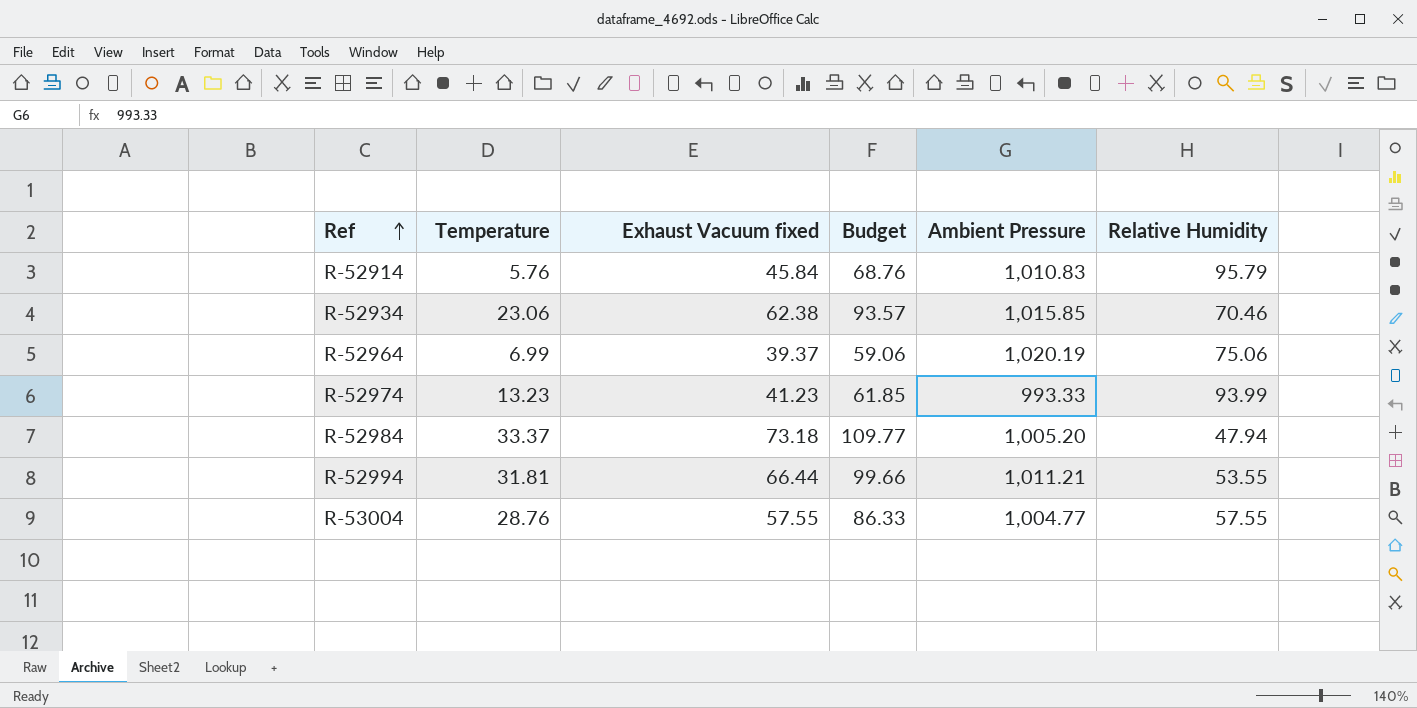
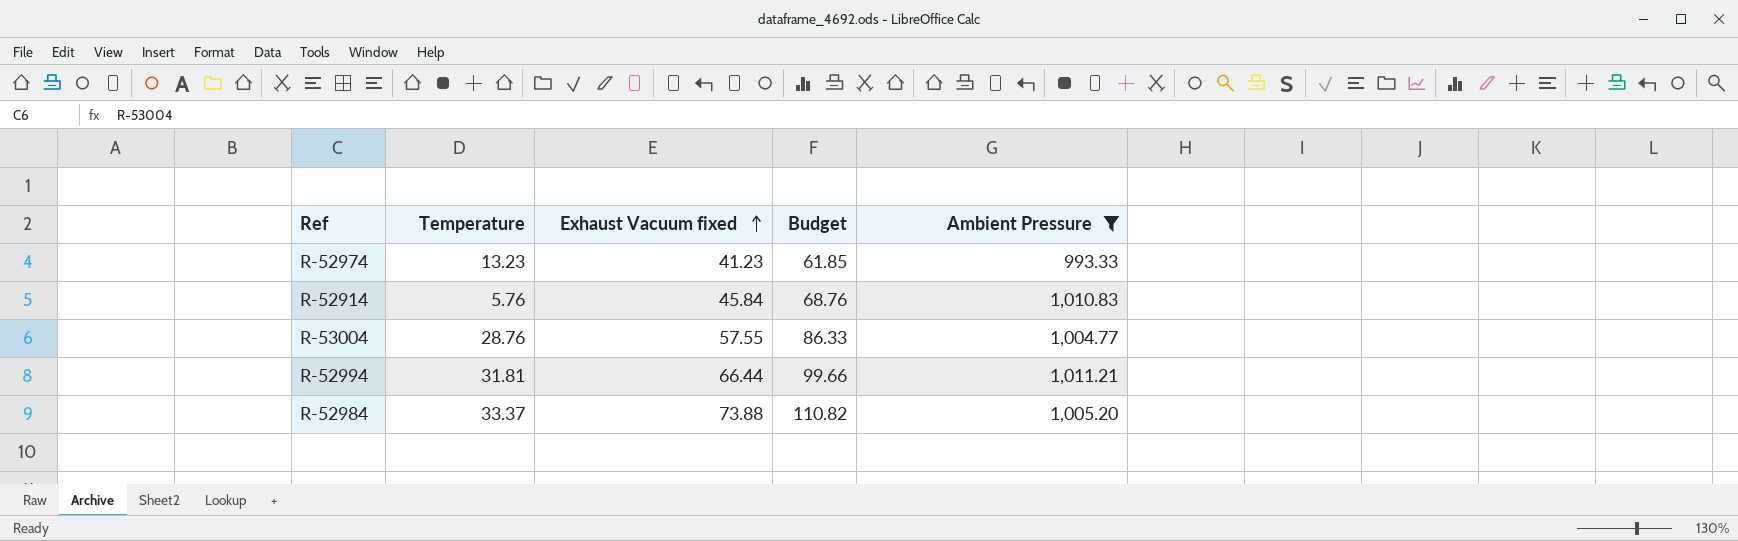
filter: none -> Ambient Pressure <= 1,011.21
row order: Ref ascending -> Exhaust Vacuum fixed ascending
column Relative Humidity | position: 6 -> none
R-52984 | Exhaust Vacuum fixed: 73.18 -> 73.88
R-52984 | Budget: 109.77 -> 110.82

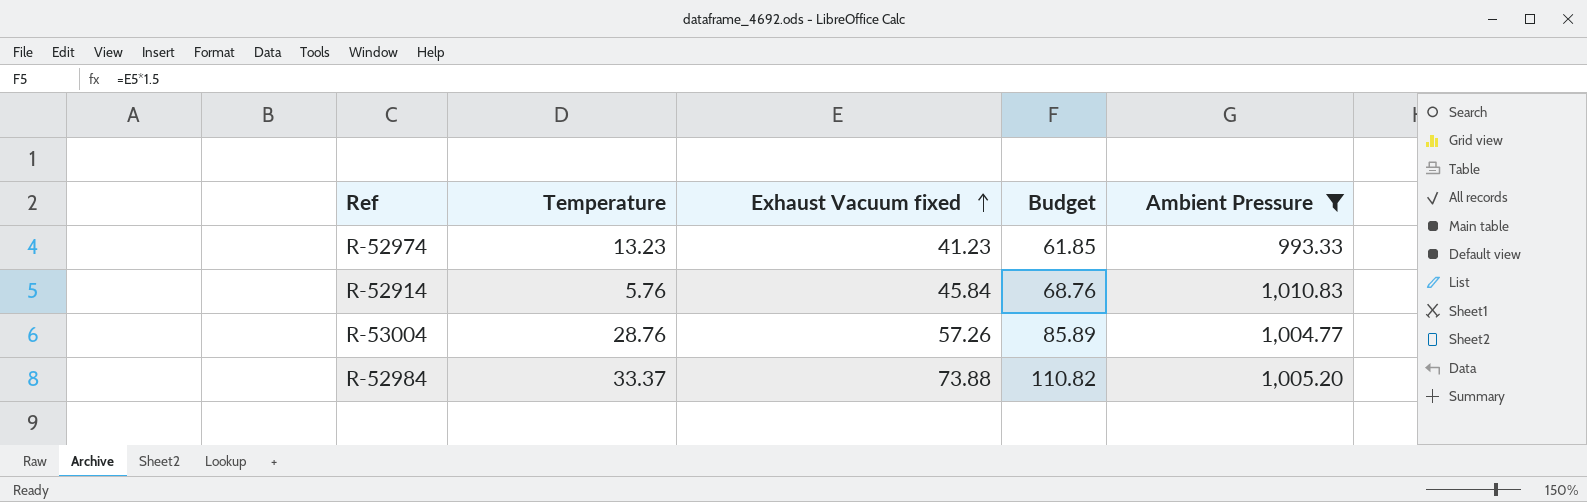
row R-52994: 31.81 | 66.44 | 99.66 | 1,011.21 -> none
R-53004 | Exhaust Vacuum fixed: 57.55 -> 57.26
R-53004 | Budget: 86.33 -> 85.89

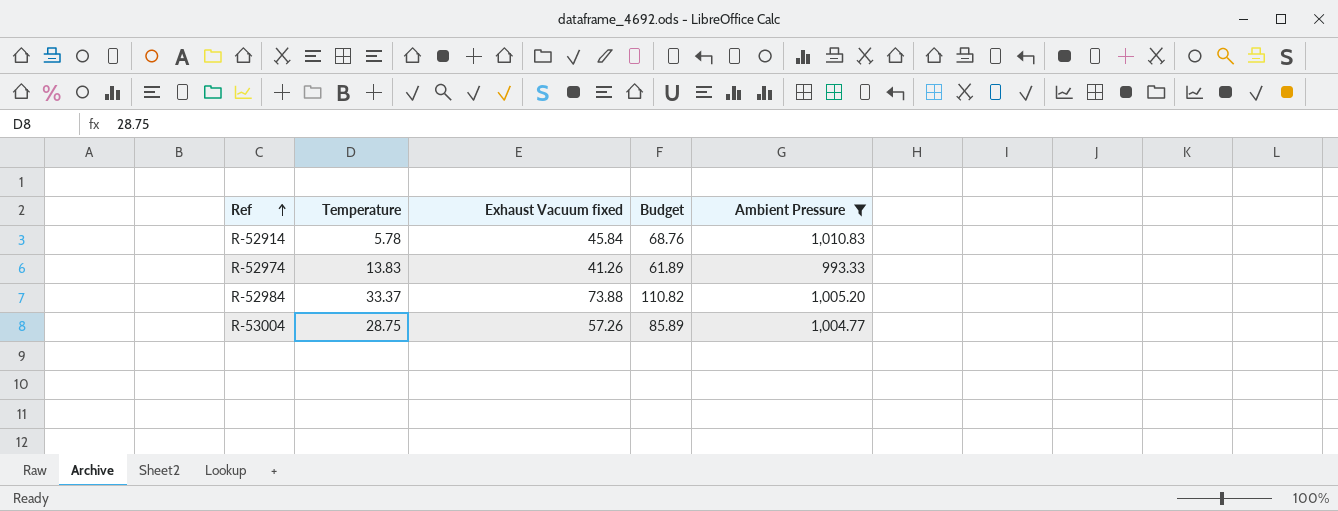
row order: Exhaust Vacuum fixed ascending -> Ref ascending
R-52914 | Temperature: 5.76 -> 5.78
R-52974 | Temperature: 13.23 -> 13.83
R-52974 | Exhaust Vacuum fixed: 41.23 -> 41.26
R-52974 | Budget: 61.85 -> 61.89
R-53004 | Temperature: 28.76 -> 28.75

